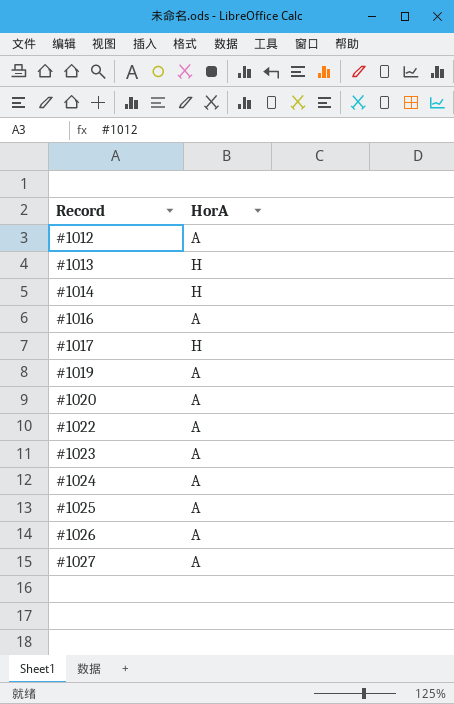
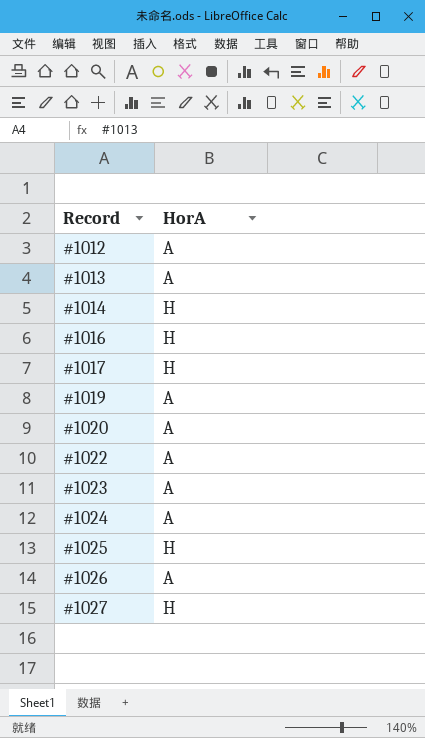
#1013 | HorA: H -> A
#1016 | HorA: A -> H
#1025 | HorA: A -> H
#1027 | HorA: A -> H

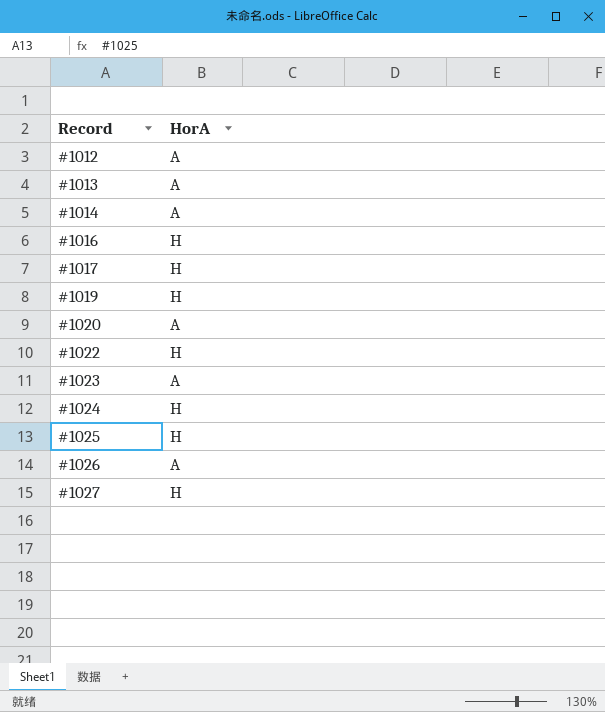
#1014 | HorA: H -> A
#1019 | HorA: A -> H
#1022 | HorA: A -> H
#1024 | HorA: A -> H

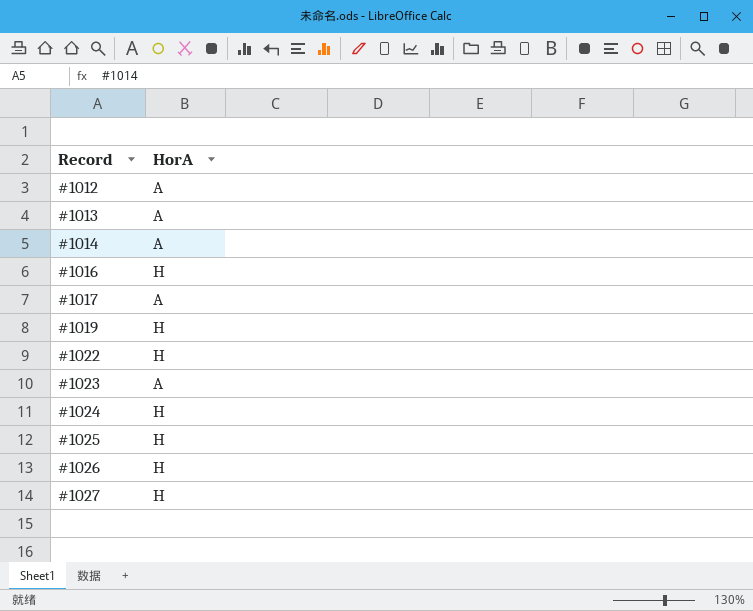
row #1020: A -> none
#1017 | HorA: H -> A
#1026 | HorA: A -> H

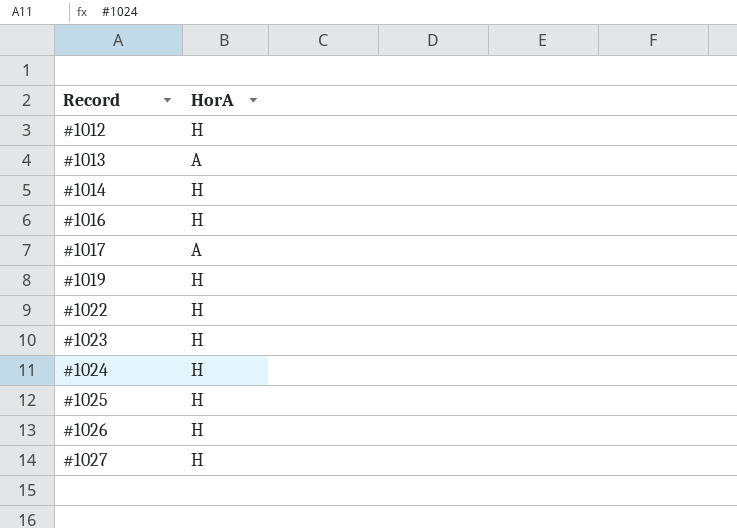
#1012 | HorA: A -> H
#1014 | HorA: A -> H
#1023 | HorA: A -> H

